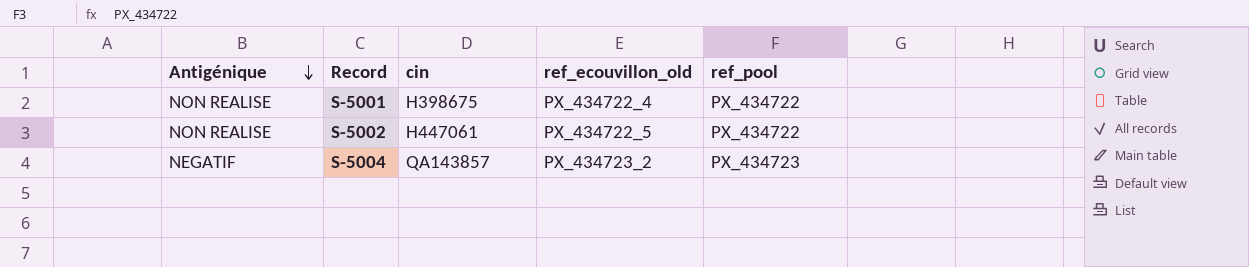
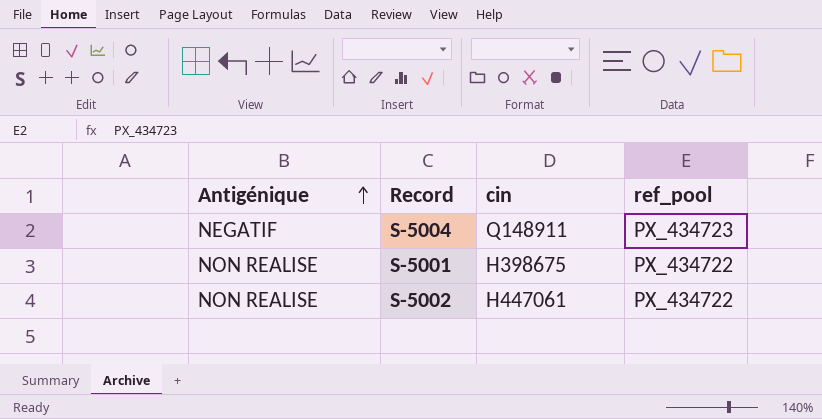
row order: Antigénique descending -> Antigénique ascending
column ref_ecouvillon_old | position: 4 -> none
S-5004 | cin: QA143857 -> Q148911

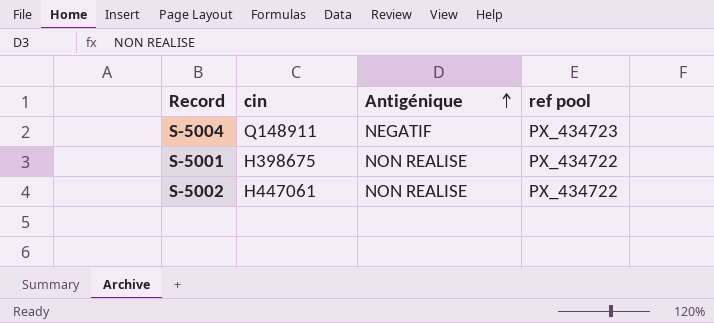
column Antigénique | position: 1 -> 3
column name: ref_pool -> ref pool

